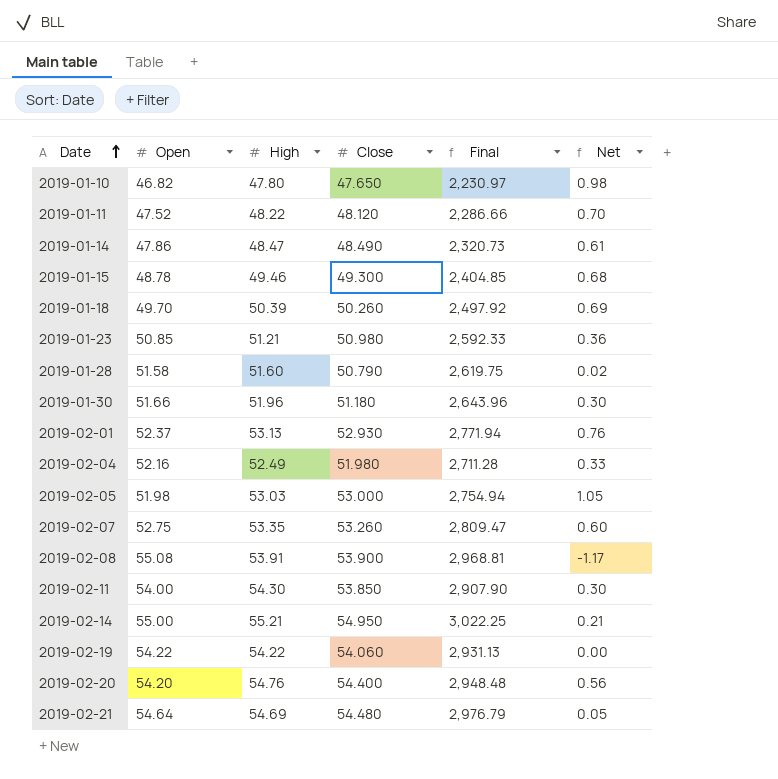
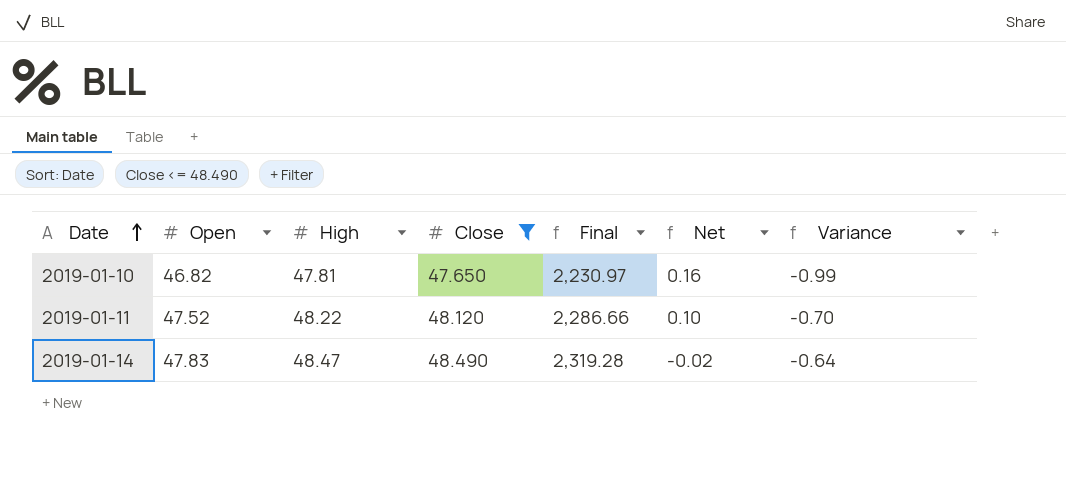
filter: none -> Close <= 48.490
column Net | formula: [High] - [Open] -> [High] - [Close]
column Variance | formula: none -> [Open] - [High]
2019-01-10 | High: 47.80 -> 47.81
2019-01-14 | Open: 47.86 -> 47.83
2019-01-14 | Final: 2,320.73 -> 2,319.28

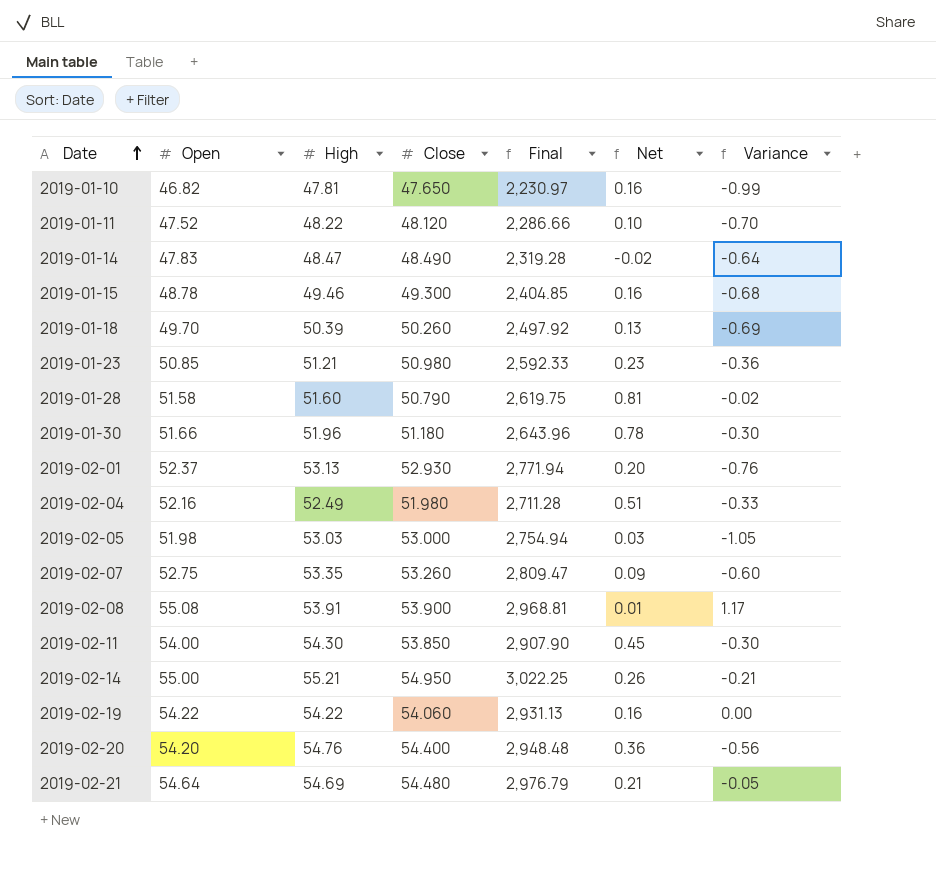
filter: Close <= 48.490 -> none

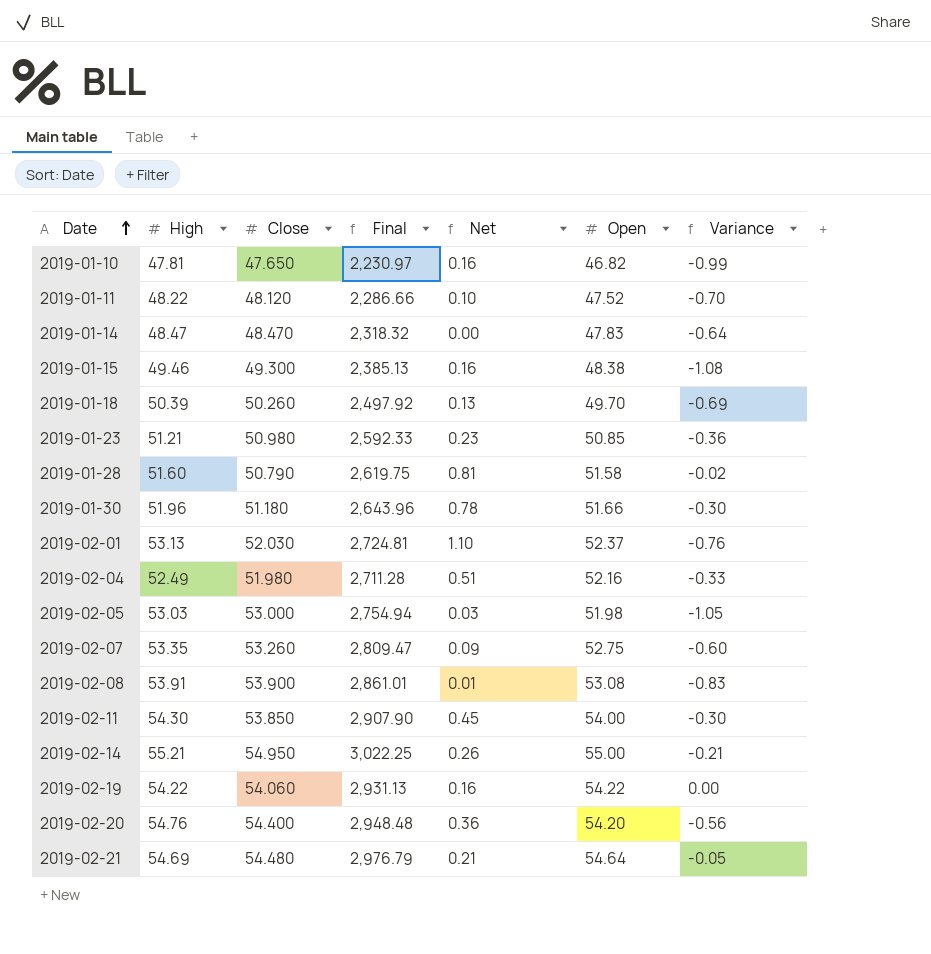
column Open | position: 2 -> 6
2019-01-14 | Close: 48.490 -> 48.470
2019-01-14 | Final: 2,319.28 -> 2,318.32
2019-01-14 | Net: -0.02 -> 0.00
2019-01-15 | Final: 2,404.85 -> 2,385.13
2019-01-15 | Open: 48.78 -> 48.38
2019-01-15 | Variance: -0.68 -> -1.08
2019-02-01 | Close: 52.930 -> 52.030
2019-02-01 | Final: 2,771.94 -> 2,724.81
2019-02-01 | Net: 0.20 -> 1.10
2019-02-08 | Final: 2,968.81 -> 2,861.01
2019-02-08 | Open: 55.08 -> 53.08
2019-02-08 | Variance: 1.17 -> -0.83

